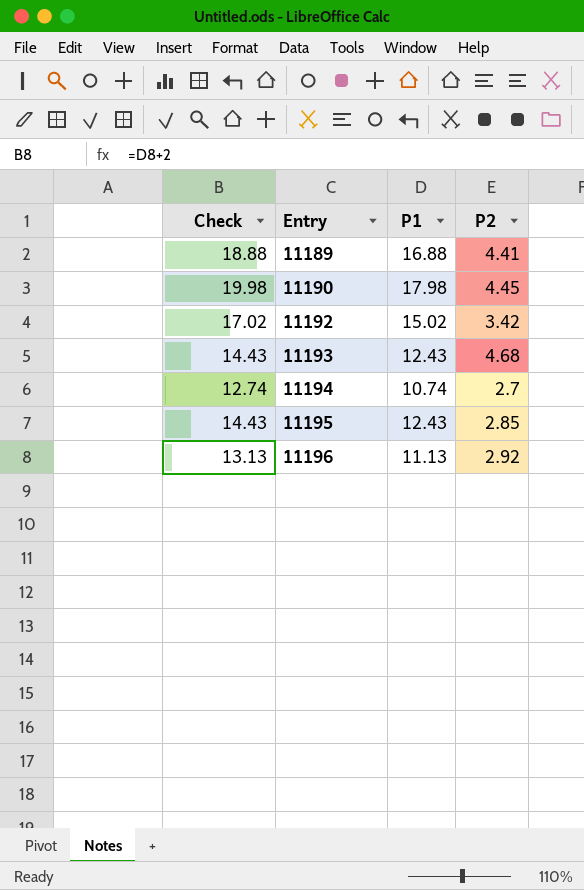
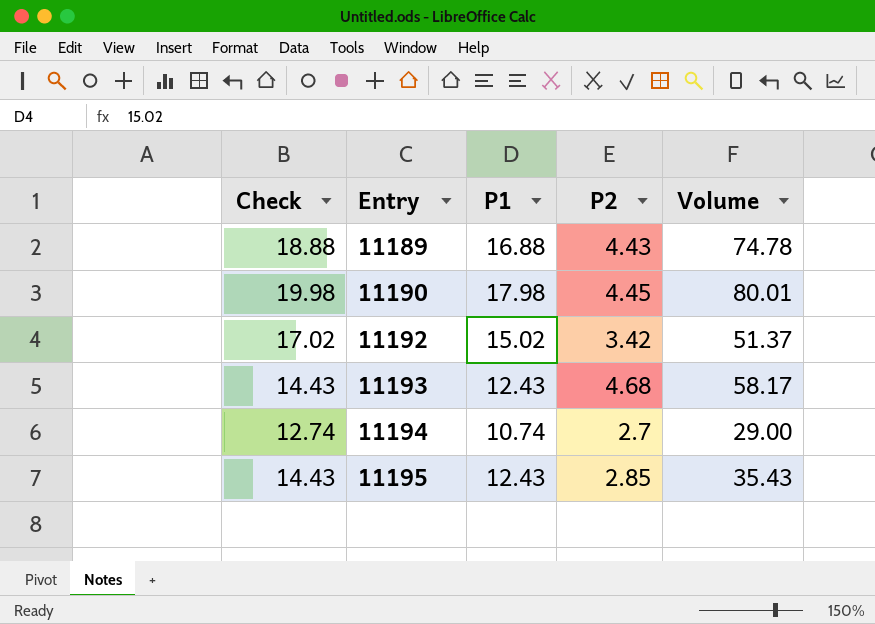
column Volume | formula: none -> [P1] * [P2]
row 11196: 13.13 | 11.13 | 2.92 -> none
11189 | P2: 4.41 -> 4.43

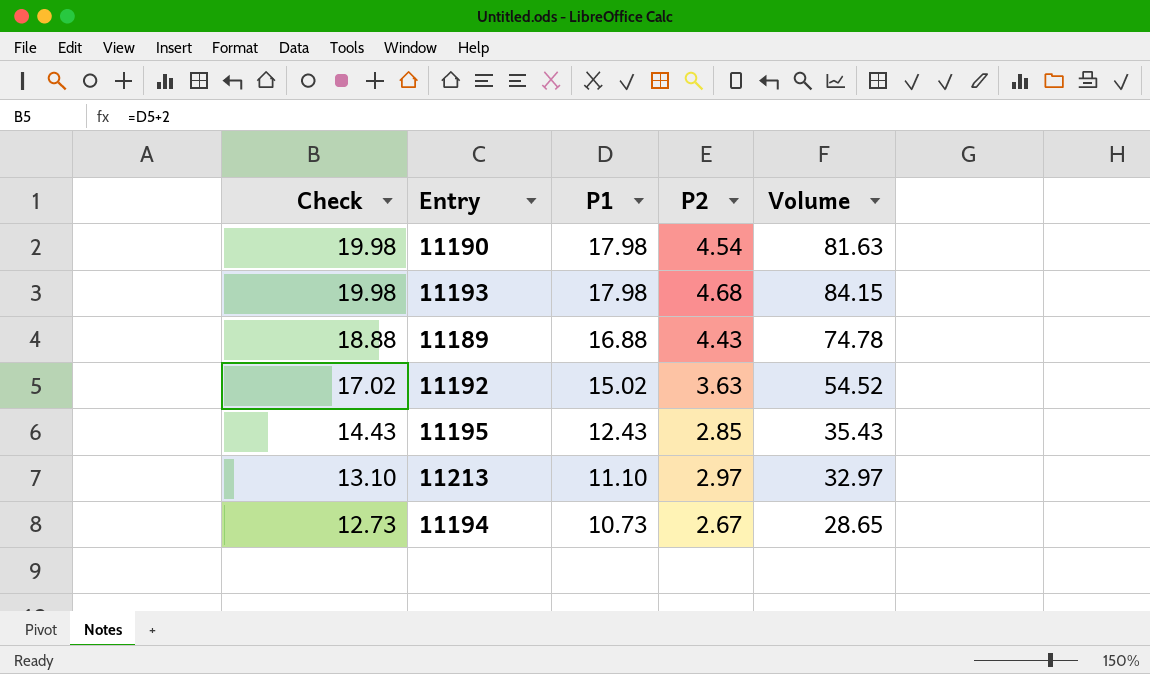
row order: Entry ascending -> Check descending
11190 | P2: 4.45 -> 4.54
11190 | Volume: 80.01 -> 81.63
11193 | Check: 14.43 -> 19.98
11193 | P1: 12.43 -> 17.98
11193 | Volume: 58.17 -> 84.15
11192 | P2: 3.42 -> 3.63
11192 | Volume: 51.37 -> 54.52
row 11213: none -> 13.10 | 11.10 | 2.97 | 32.97
11194 | Check: 12.74 -> 12.73
11194 | P1: 10.74 -> 10.73
11194 | P2: 2.7 -> 2.67
11194 | Volume: 29.00 -> 28.65

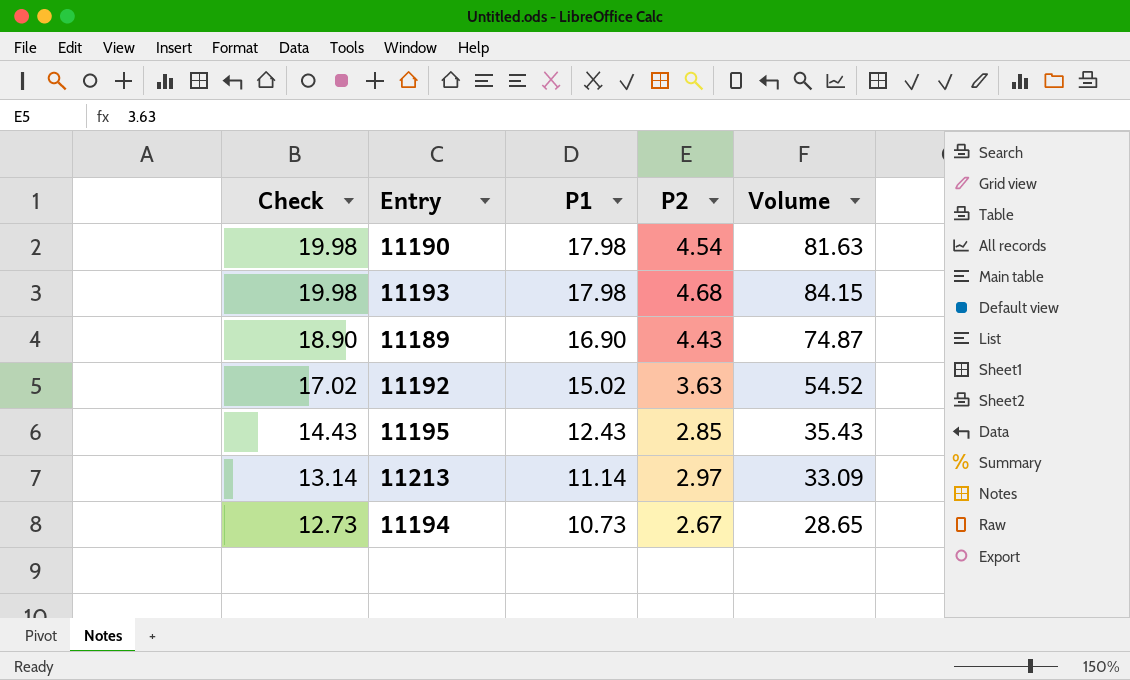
11189 | Check: 18.88 -> 18.90
11189 | P1: 16.88 -> 16.90
11189 | Volume: 74.78 -> 74.87
11213 | Check: 13.10 -> 13.14
11213 | P1: 11.10 -> 11.14
11213 | Volume: 32.97 -> 33.09

